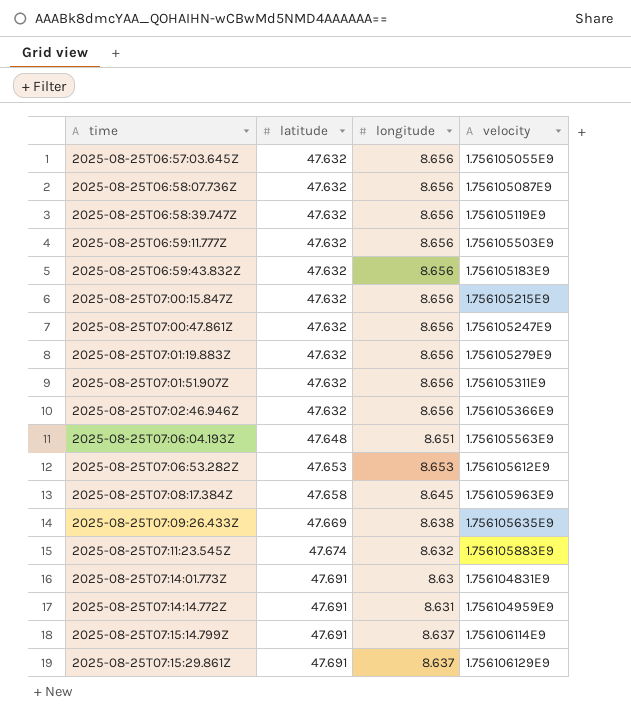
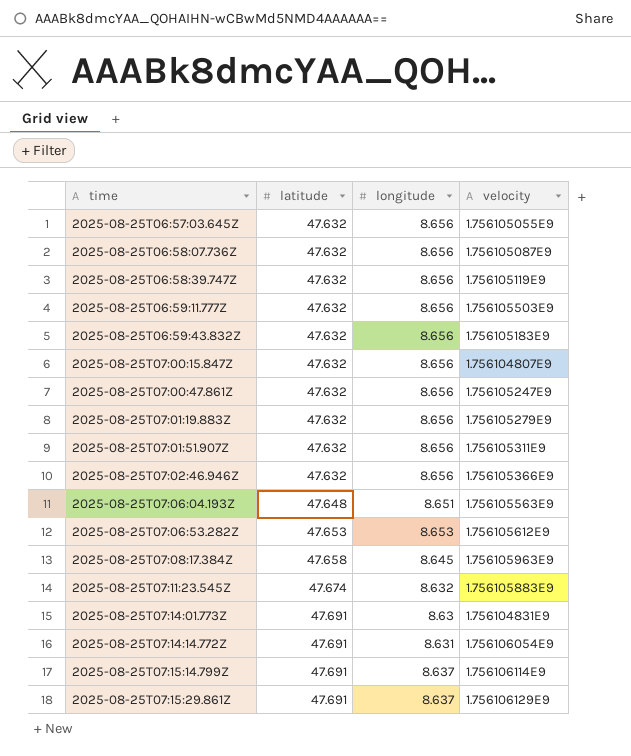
row 2025-08-25T07:09:26.433Z: 47.669 | 8.638 | 1.756105635E9 -> none
2025-08-25T07:00:15.847Z | velocity: 1.756105215E9 -> 1.756104807E9
2025-08-25T07:14:14.772Z | velocity: 1.756104959E9 -> 1.756106054E9

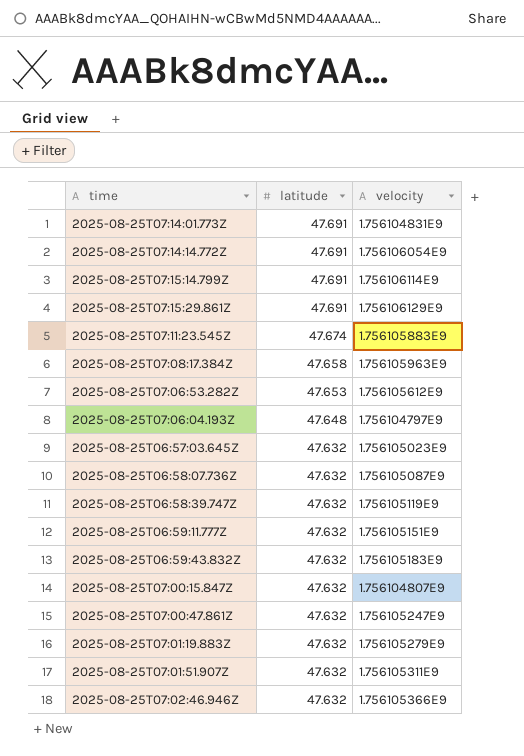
row order: time ascending -> latitude descending
column longitude | position: 3 -> none
2025-08-25T07:06:04.193Z | velocity: 1.756105563E9 -> 1.756104797E9
2025-08-25T06:57:03.645Z | velocity: 1.756105055E9 -> 1.756105023E9
2025-08-25T06:59:11.777Z | velocity: 1.756105503E9 -> 1.756105151E9

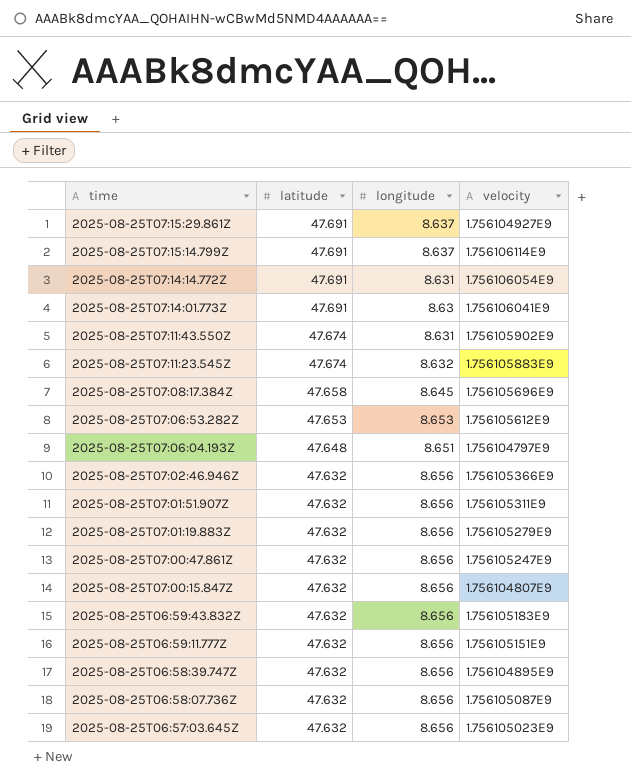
row order: latitude descending -> time descending
column longitude | position: none -> 3
2025-08-25T07:15:29.861Z | velocity: 1.756106129E9 -> 1.756104927E9
2025-08-25T07:14:01.773Z | velocity: 1.756104831E9 -> 1.756106041E9
row 2025-08-25T07:11:43.550Z: none -> 47.674 | 8.631 | 1.756105902E9
2025-08-25T07:08:17.384Z | velocity: 1.756105963E9 -> 1.756105696E9
2025-08-25T06:58:39.747Z | velocity: 1.756105119E9 -> 1.756104895E9

